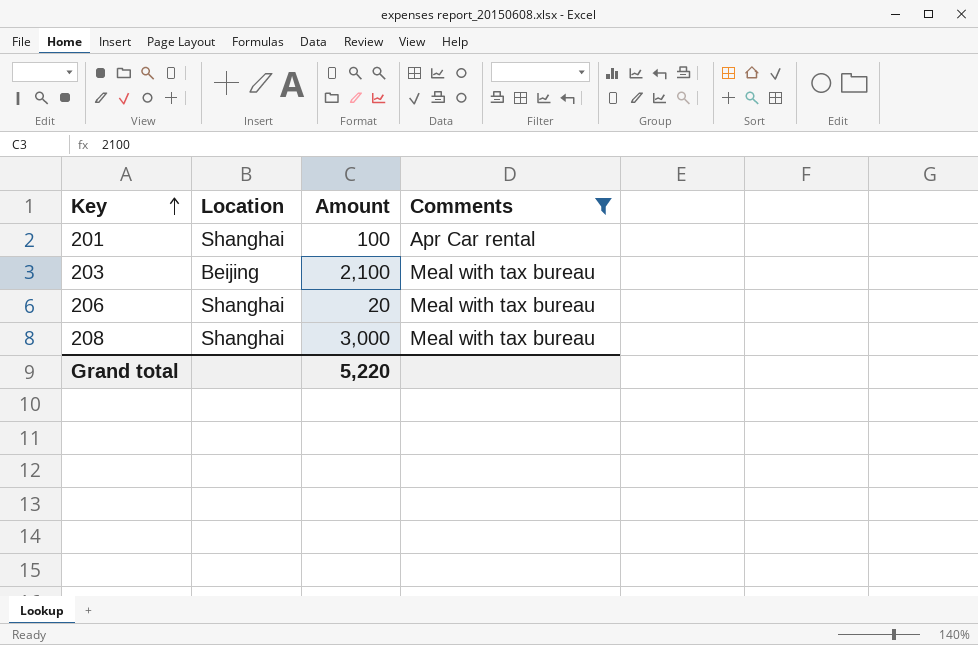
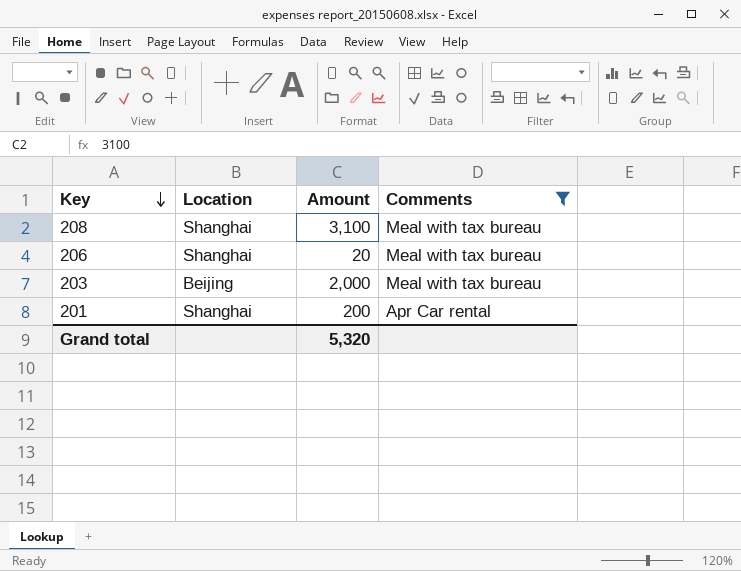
row order: Key ascending -> Key descending
208 | Amount: 3,000 -> 3,100
203 | Amount: 2,100 -> 2,000
201 | Amount: 100 -> 200
Grand total | Amount: 5,220 -> 5,320

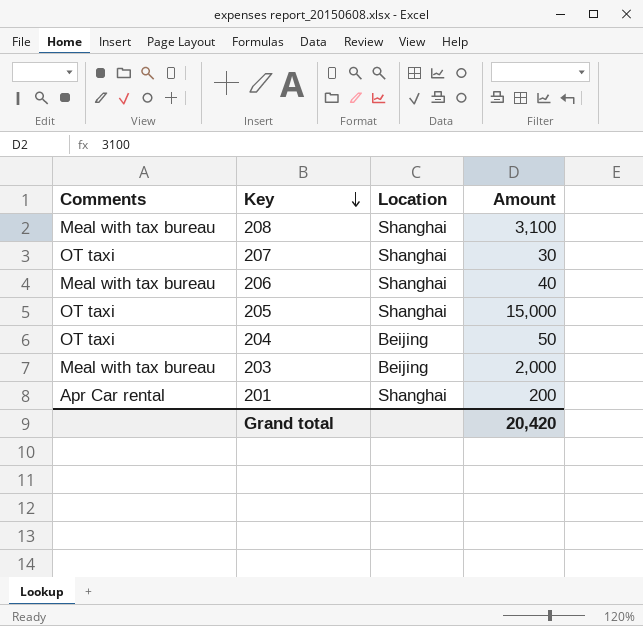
filter: Comments != OT taxi -> none
column Comments | position: 4 -> 1
206 | Amount: 20 -> 40
Grand total | Amount: 5,320 -> 20,420

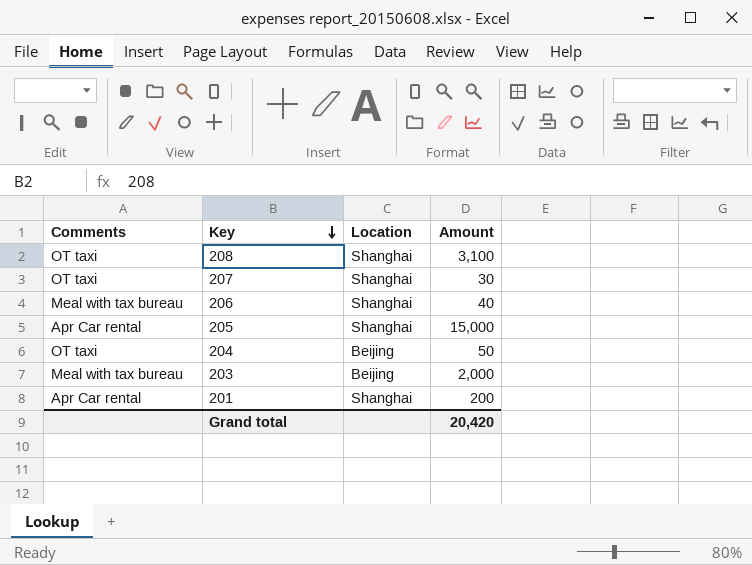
208 | Comments: Meal with tax bureau -> OT taxi
205 | Comments: OT taxi -> Apr Car rental

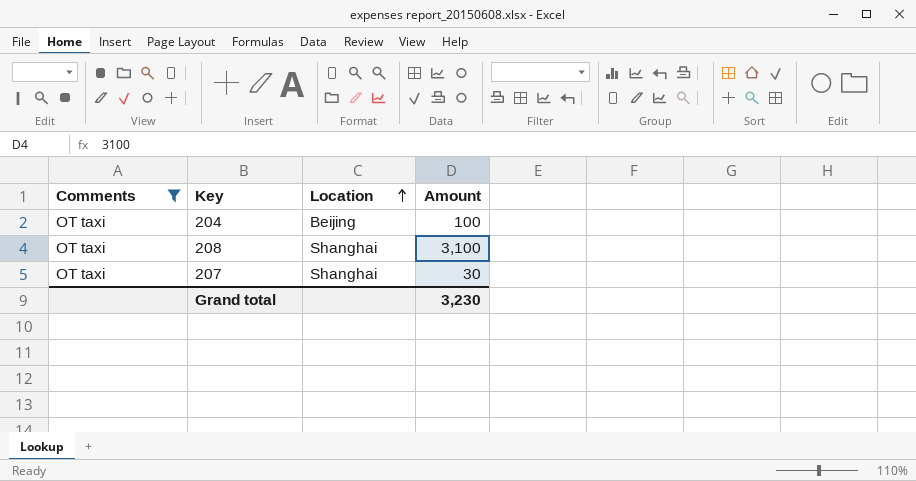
filter: none -> Comments = OT taxi
row order: Key descending -> Location ascending
204 | Amount: 50 -> 100
Grand total | Amount: 20,420 -> 3,230

